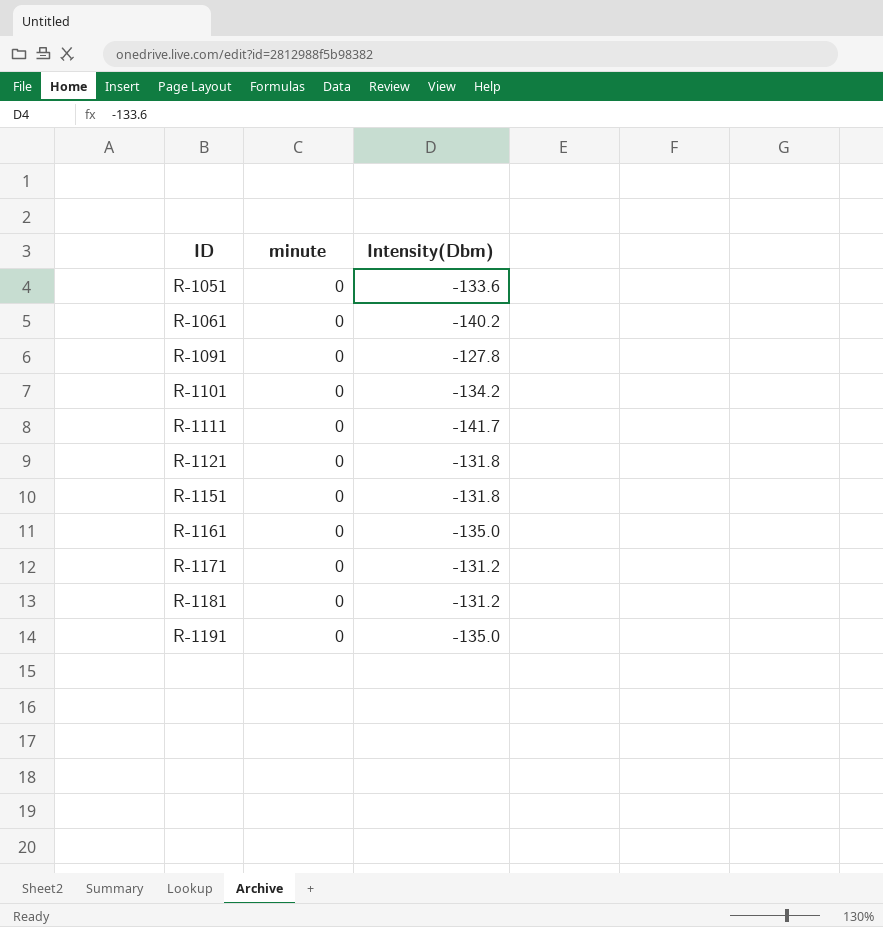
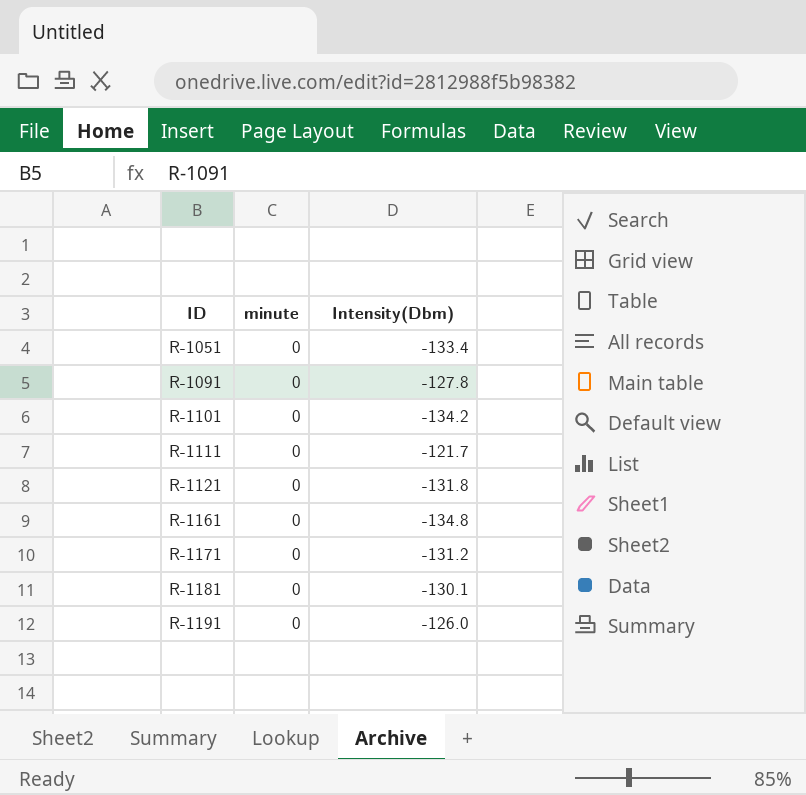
row R-1061: 0 | -140.2 -> none
row R-1151: 0 | -131.8 -> none
R-1051 | Intensity(Dbm): -133.6 -> -133.4
R-1111 | Intensity(Dbm): -141.7 -> -121.7
R-1161 | Intensity(Dbm): -135.0 -> -134.8
R-1181 | Intensity(Dbm): -131.2 -> -130.1
R-1191 | Intensity(Dbm): -135.0 -> -126.0

